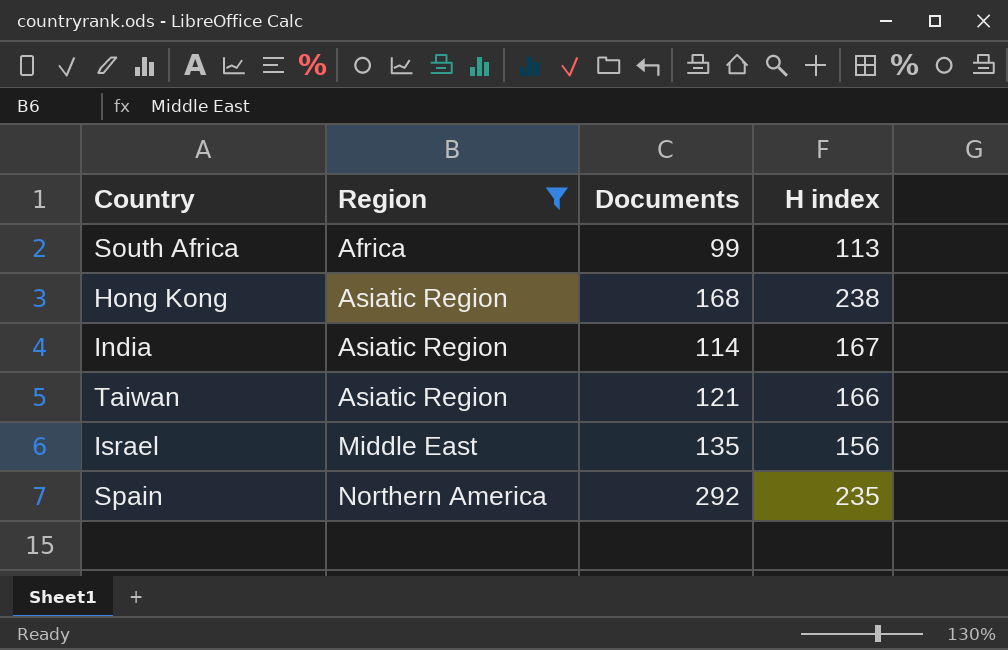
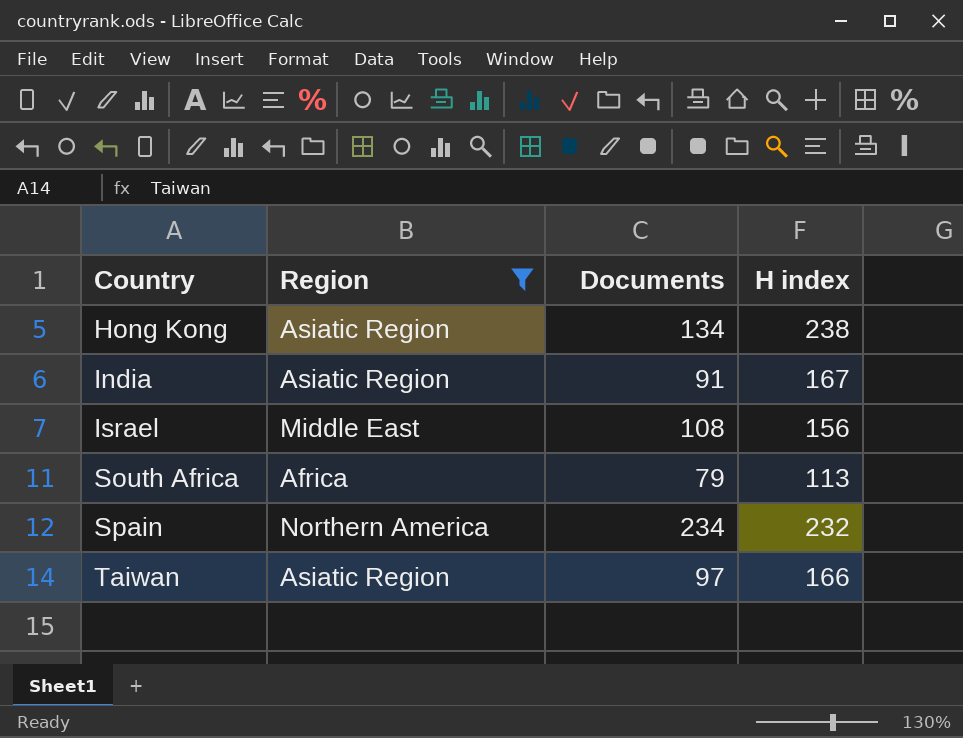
row order: Region ascending -> Country ascending
Hong Kong | Documents: 168 -> 134
India | Documents: 114 -> 91
Israel | Documents: 135 -> 108
South Africa | Documents: 99 -> 79
Spain | Documents: 292 -> 234
Spain | H index: 235 -> 232
Taiwan | Documents: 121 -> 97

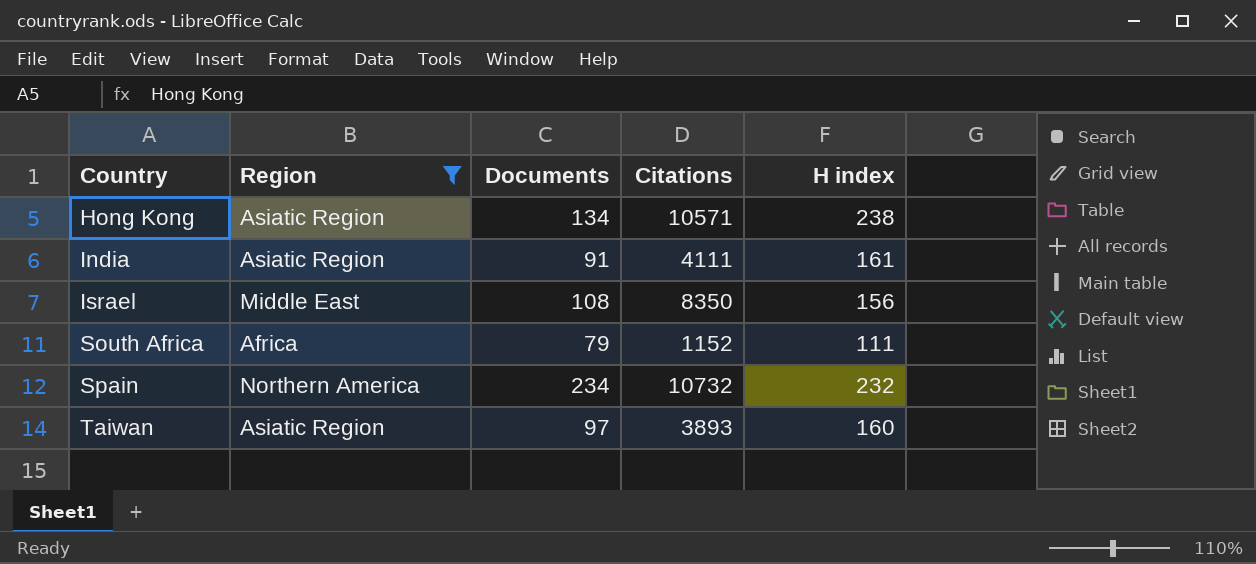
column Citations | position: none -> 4
India | H index: 167 -> 161
South Africa | H index: 113 -> 111
Taiwan | H index: 166 -> 160

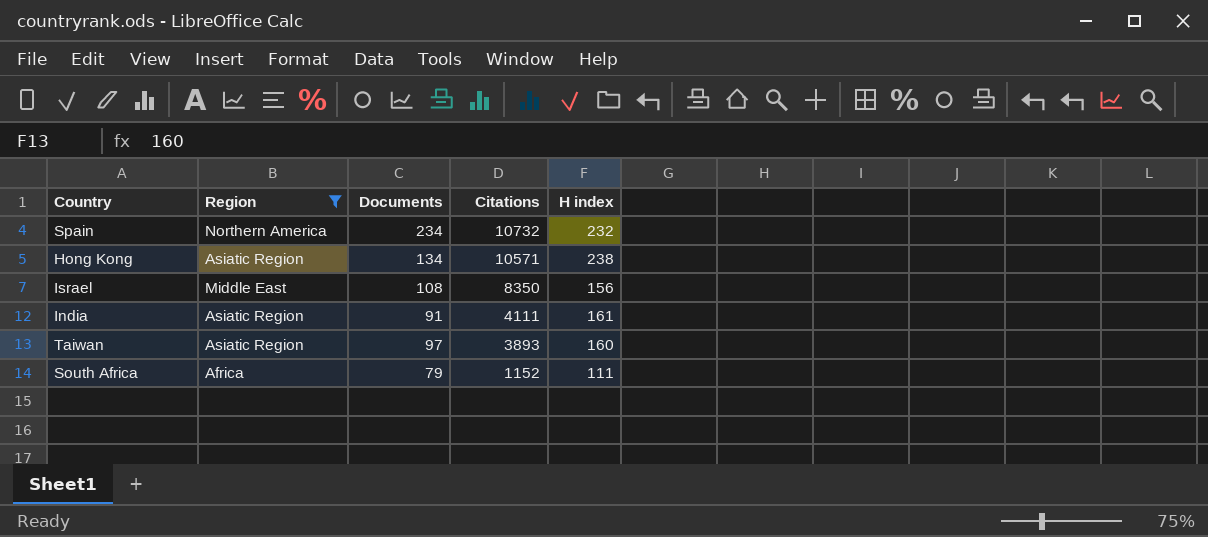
row order: Country ascending -> Citations descending

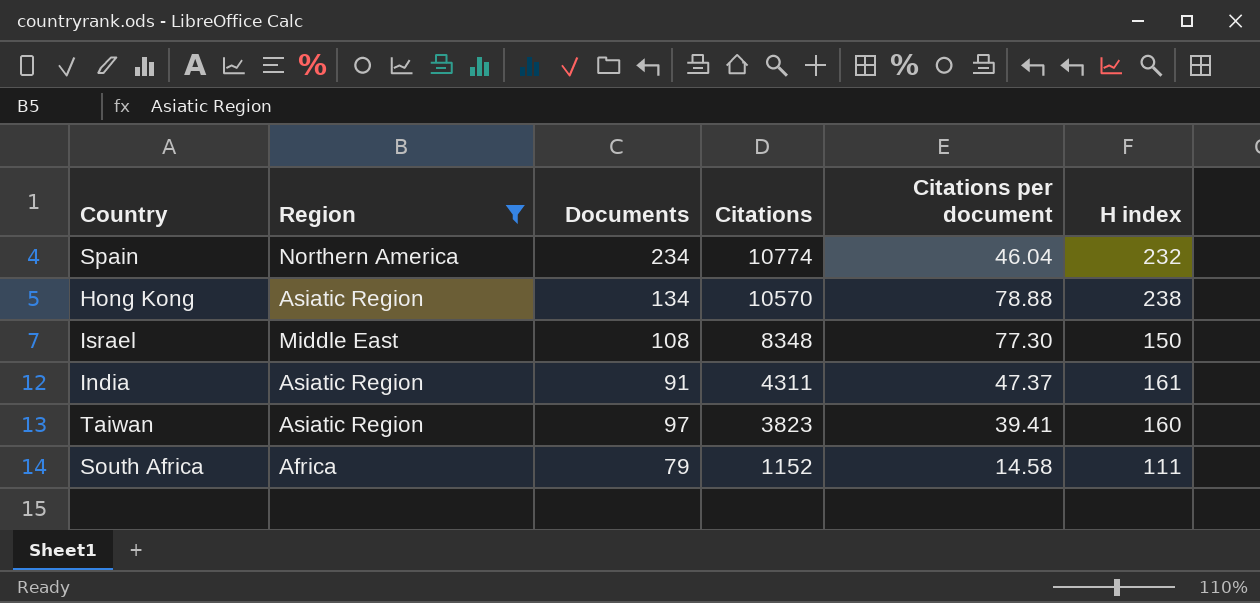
column Citations per document | formula: none -> [Citations] / [Documents]
Spain | Citations: 10732 -> 10774
Hong Kong | Citations: 10571 -> 10570
Israel | Citations: 8350 -> 8348
Israel | H index: 156 -> 150
India | Citations: 4111 -> 4311
Taiwan | Citations: 3893 -> 3823

